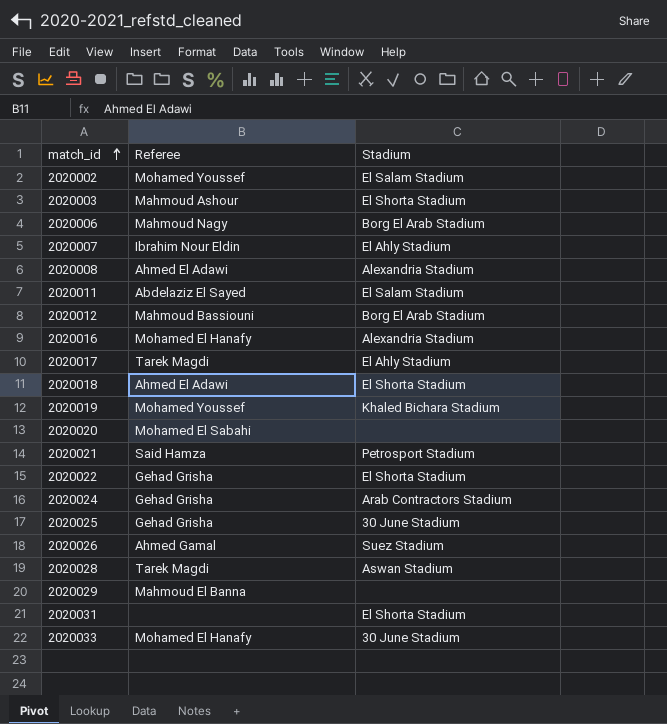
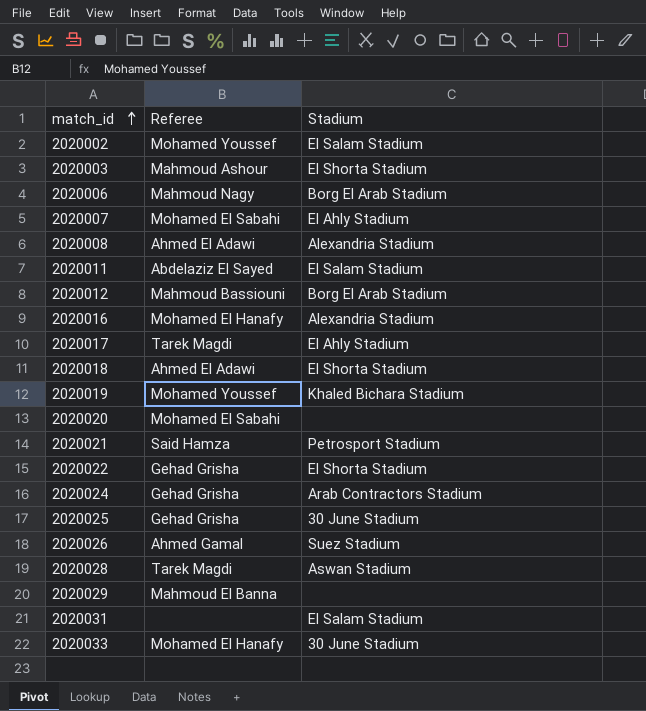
2020007 | Referee: Ibrahim Nour Eldin -> Mohamed El Sabahi
2020031 | Stadium: El Shorta Stadium -> El Salam Stadium

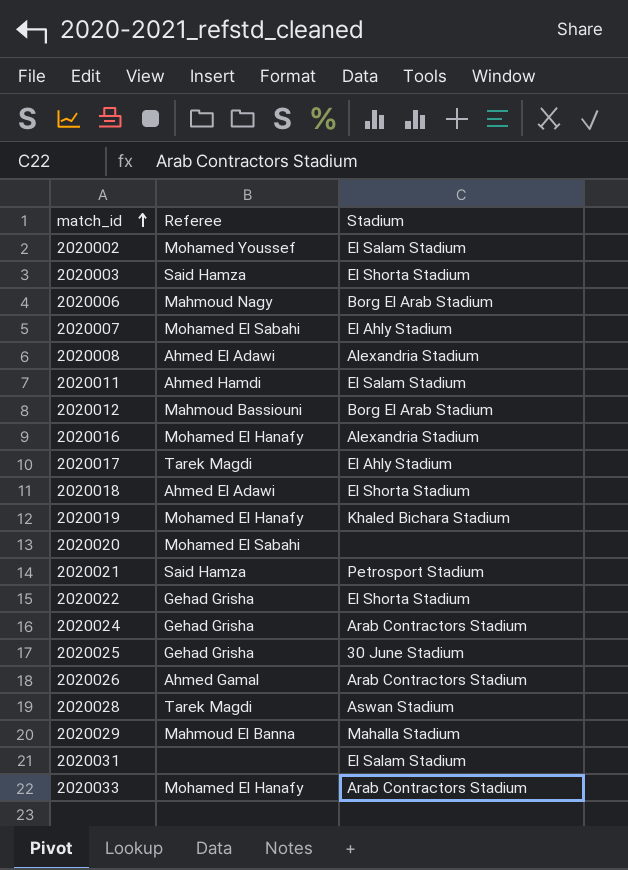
2020003 | Referee: Mahmoud Ashour -> Said Hamza
2020011 | Referee: Abdelaziz El Sayed -> Ahmed Hamdi
2020019 | Referee: Mohamed Youssef -> Mohamed El Hanafy
2020026 | Stadium: Suez Stadium -> Arab Contractors Stadium
2020029 | Stadium: none -> Mahalla Stadium
2020033 | Stadium: 30 June Stadium -> Arab Contractors Stadium

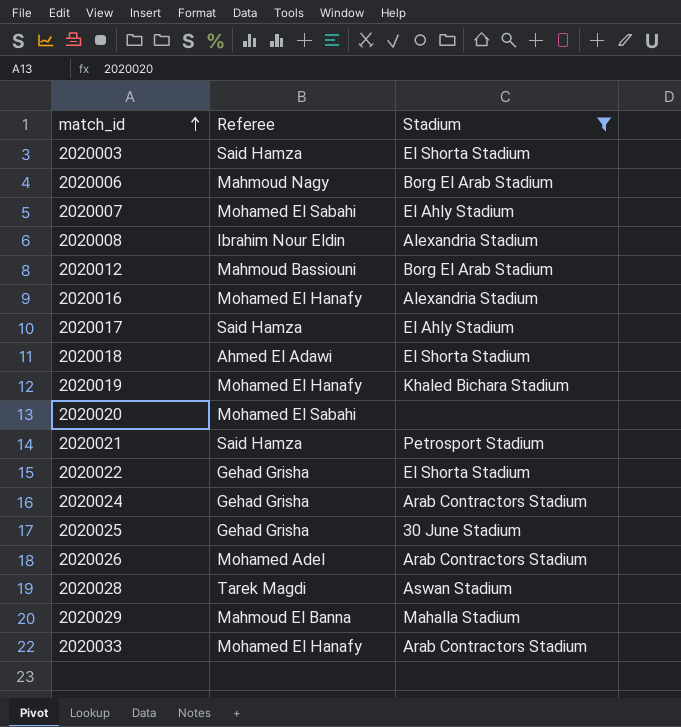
filter: none -> Stadium != El Salam Stadium
2020008 | Referee: Ahmed El Adawi -> Ibrahim Nour Eldin
2020017 | Referee: Tarek Magdi -> Said Hamza
2020026 | Referee: Ahmed Gamal -> Mohamed Adel

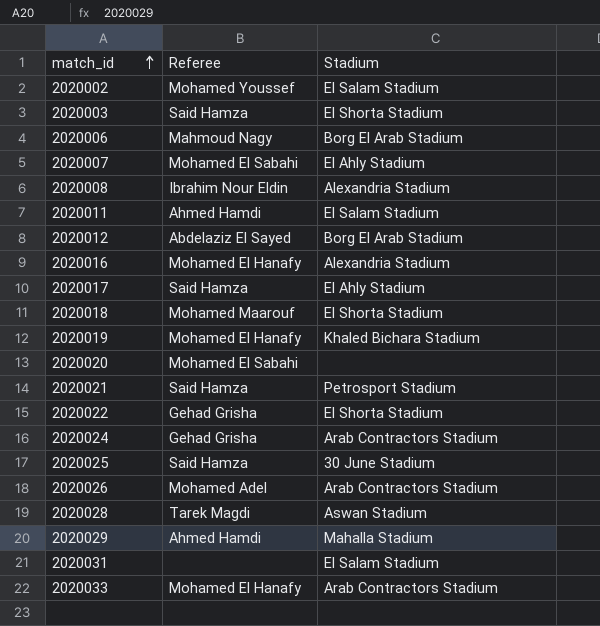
filter: Stadium != El Salam Stadium -> none
2020012 | Referee: Mahmoud Bassiouni -> Abdelaziz El Sayed
2020018 | Referee: Ahmed El Adawi -> Mohamed Maarouf
2020025 | Referee: Gehad Grisha -> Said Hamza
2020029 | Referee: Mahmoud El Banna -> Ahmed Hamdi

